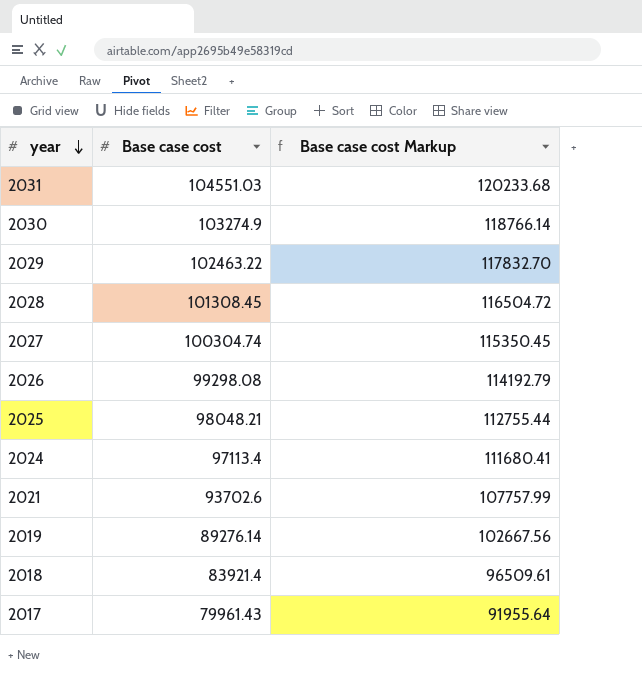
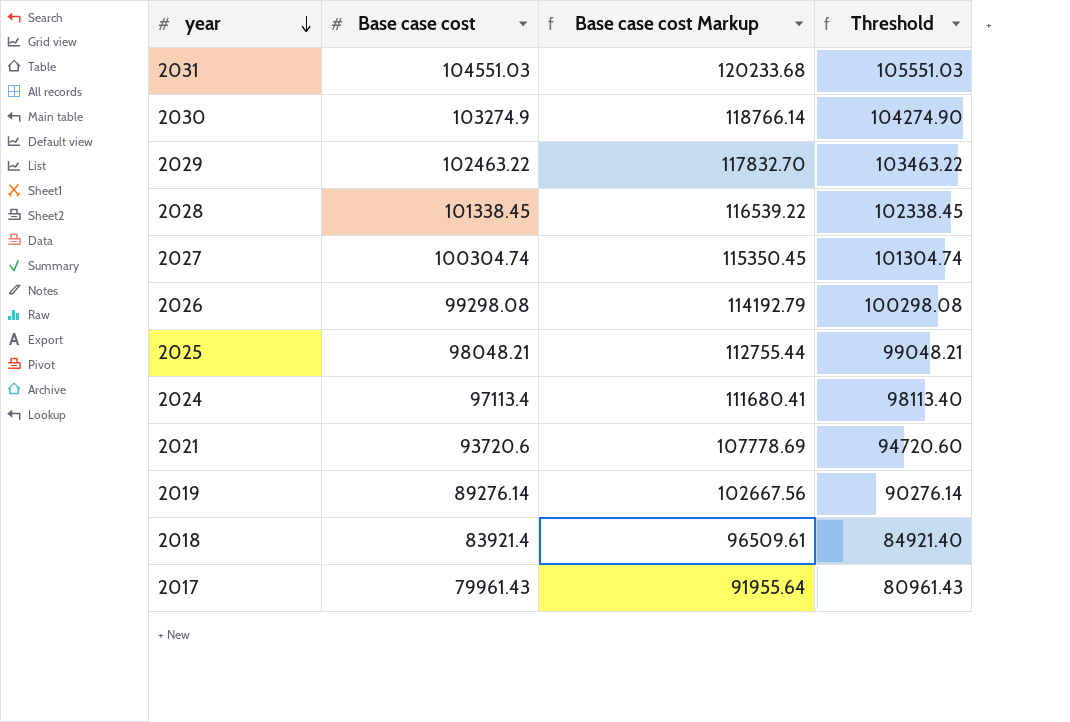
column Threshold | formula: none -> [Base case cost] + 1000
2028 | Base case cost: 101308.45 -> 101338.45
2028 | Base case cost Markup: 116504.72 -> 116539.22
2021 | Base case cost: 93702.6 -> 93720.6
2021 | Base case cost Markup: 107757.99 -> 107778.69

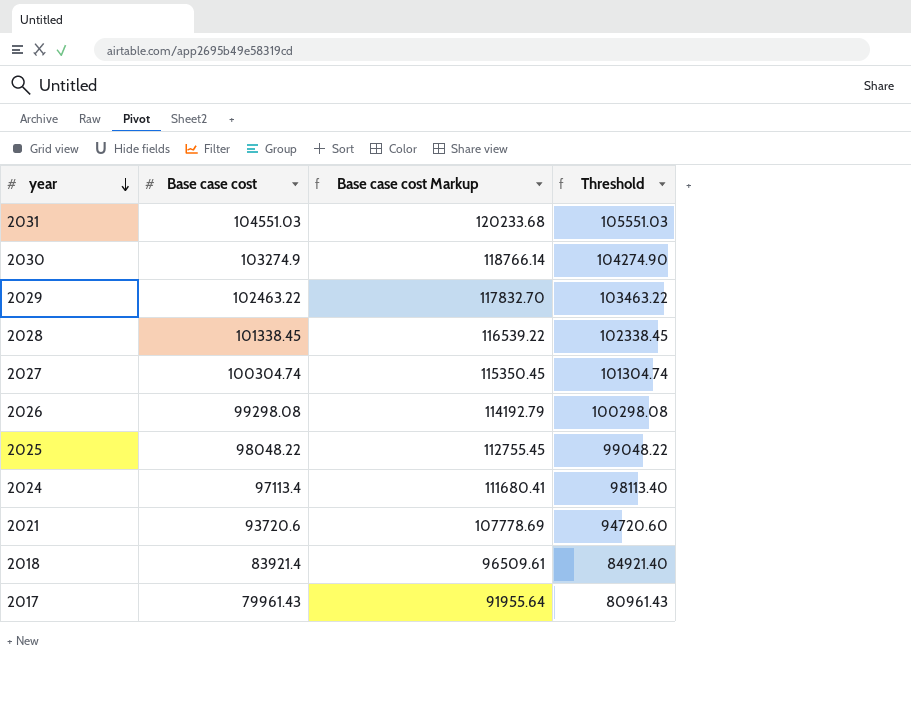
row 2019: 89276.14 | 102667.56 | 90276.14 -> none
2025 | Base case cost: 98048.21 -> 98048.22
2025 | Base case cost Markup: 112755.44 -> 112755.45
2025 | Threshold: 99048.21 -> 99048.22

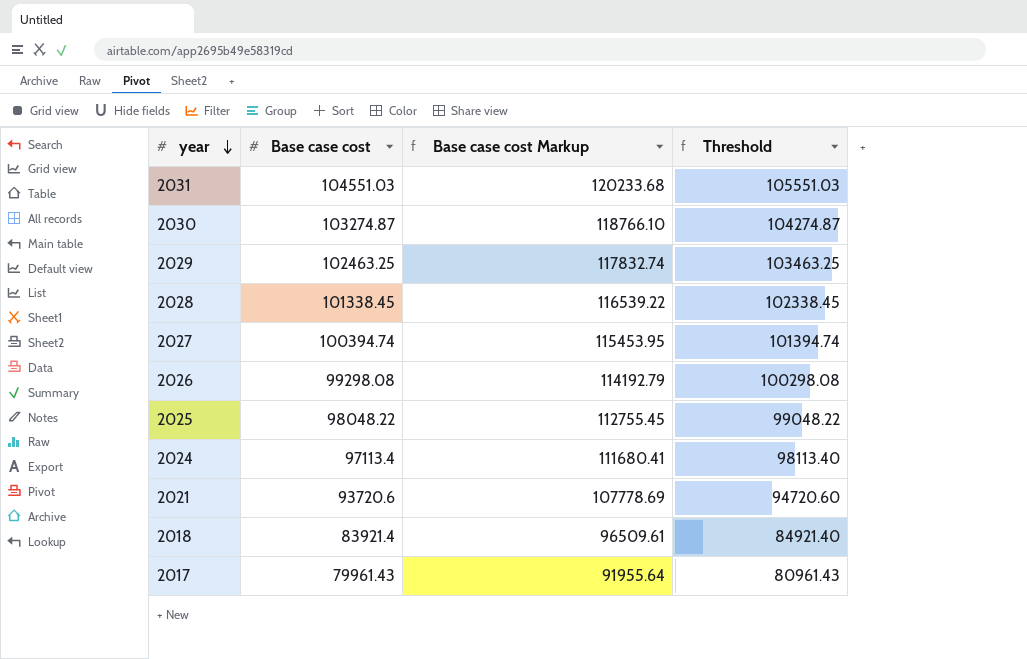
2030 | Base case cost: 103274.9 -> 103274.87
2030 | Base case cost Markup: 118766.14 -> 118766.10
2030 | Threshold: 104274.90 -> 104274.87
2029 | Base case cost: 102463.22 -> 102463.25
2029 | Base case cost Markup: 117832.70 -> 117832.74
2029 | Threshold: 103463.22 -> 103463.25
2027 | Base case cost: 100304.74 -> 100394.74
2027 | Base case cost Markup: 115350.45 -> 115453.95
2027 | Threshold: 101304.74 -> 101394.74

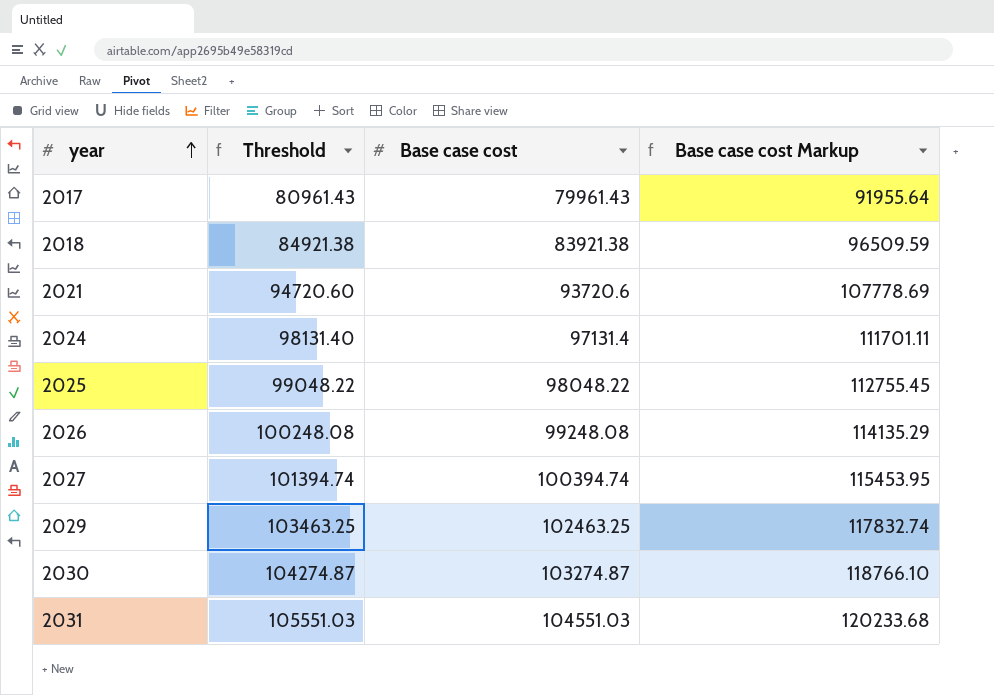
row order: year descending -> year ascending
column Threshold | position: 4 -> 2
row 2028: 101338.45 | 116539.22 | 102338.45 -> none
2018 | Threshold: 84921.40 -> 84921.38
2018 | Base case cost: 83921.4 -> 83921.38
2018 | Base case cost Markup: 96509.61 -> 96509.59
2024 | Threshold: 98113.40 -> 98131.40
2024 | Base case cost: 97113.4 -> 97131.4
2024 | Base case cost Markup: 111680.41 -> 111701.11
2026 | Threshold: 100298.08 -> 100248.08
2026 | Base case cost: 99298.08 -> 99248.08
2026 | Base case cost Markup: 114192.79 -> 114135.29

